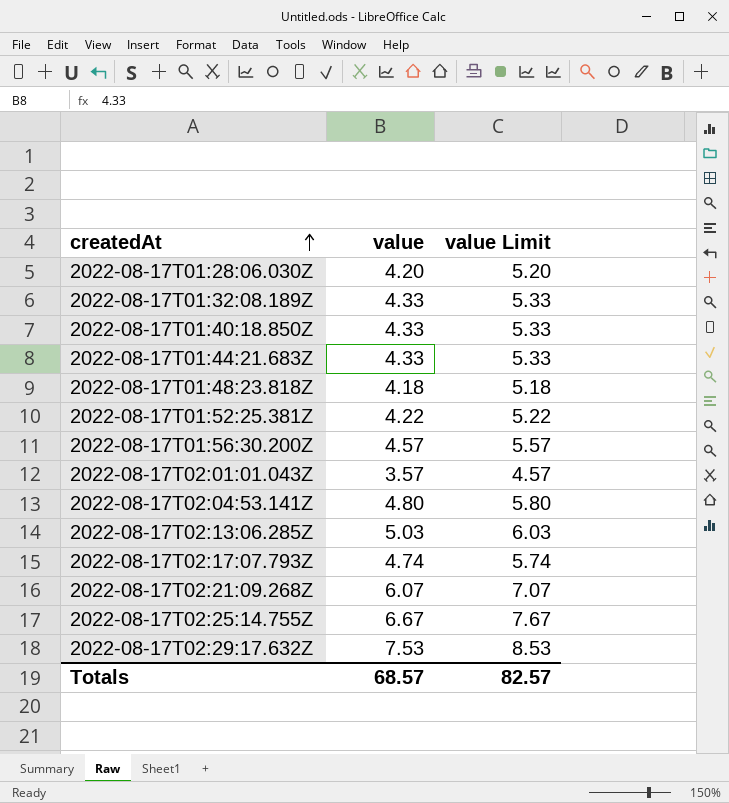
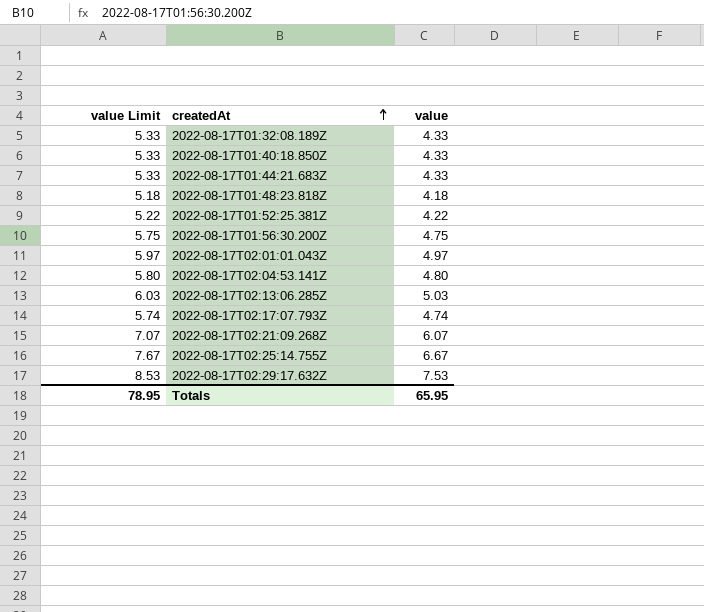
column value Limit | position: 3 -> 1
row 2022-08-17T01:28:06.030Z: 4.20 | 5.20 -> none
2022-08-17T01:56:30.200Z | value Limit: 5.57 -> 5.75
2022-08-17T01:56:30.200Z | value: 4.57 -> 4.75
2022-08-17T02:01:01.043Z | value Limit: 4.57 -> 5.97
2022-08-17T02:01:01.043Z | value: 3.57 -> 4.97
Totals | value Limit: 82.57 -> 78.95
Totals | value: 68.57 -> 65.95

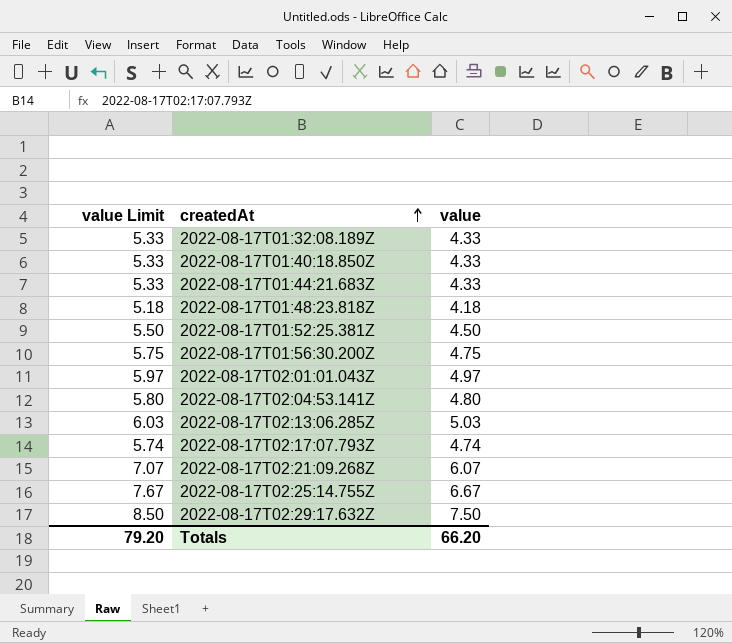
2022-08-17T01:52:25.381Z | value Limit: 5.22 -> 5.50
2022-08-17T01:52:25.381Z | value: 4.22 -> 4.50
2022-08-17T02:29:17.632Z | value Limit: 8.53 -> 8.50
2022-08-17T02:29:17.632Z | value: 7.53 -> 7.50
Totals | value Limit: 78.95 -> 79.20
Totals | value: 65.95 -> 66.20

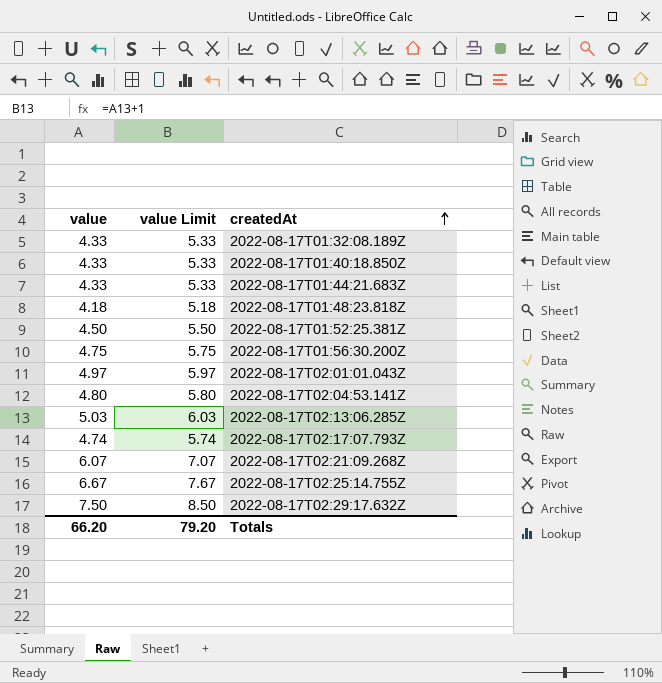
column value | position: 3 -> 1

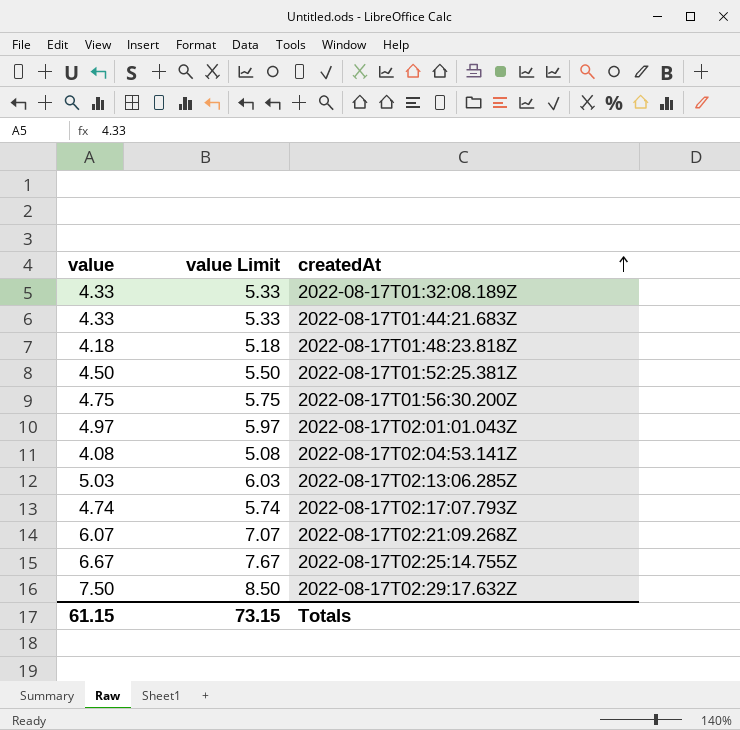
row 2022-08-17T01:40:18.850Z: 4.33 | 5.33 -> none
2022-08-17T02:04:53.141Z | value: 4.80 -> 4.08
2022-08-17T02:04:53.141Z | value Limit: 5.80 -> 5.08
Totals | value: 66.20 -> 61.15
Totals | value Limit: 79.20 -> 73.15

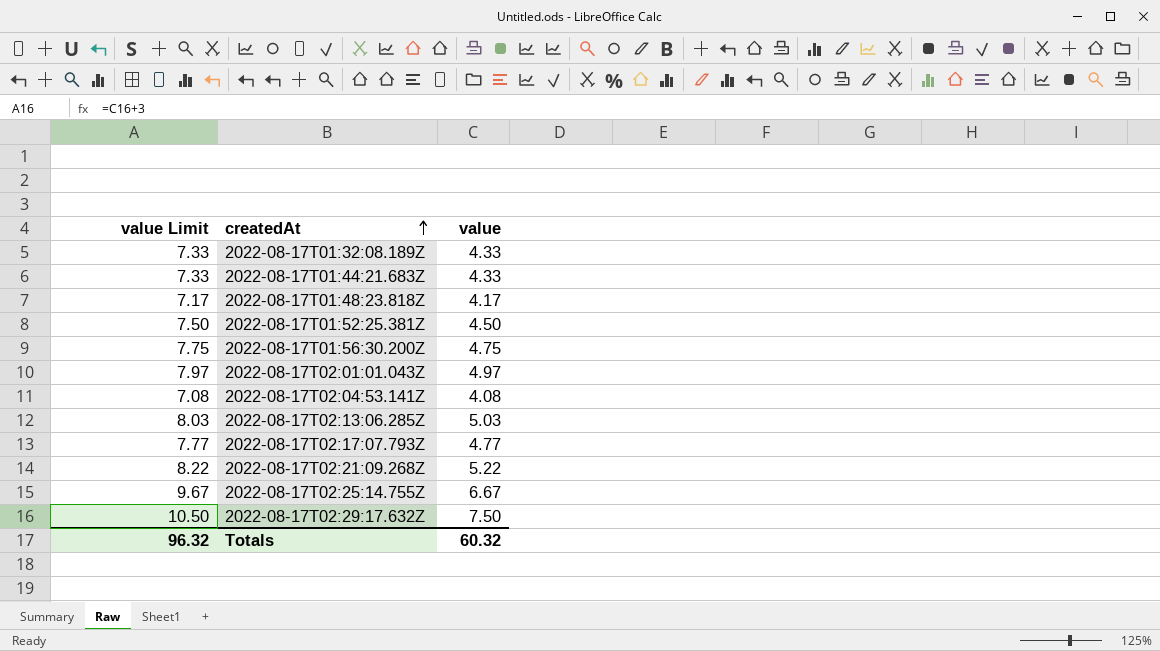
column value Limit | formula: [value] + 1 -> [value] + 3
column value | position: 1 -> 3
2022-08-17T01:48:23.818Z | value: 4.18 -> 4.17
2022-08-17T02:17:07.793Z | value: 4.74 -> 4.77
2022-08-17T02:21:09.268Z | value: 6.07 -> 5.22
Totals | value Limit: 73.15 -> 96.32
Totals | value: 61.15 -> 60.32

